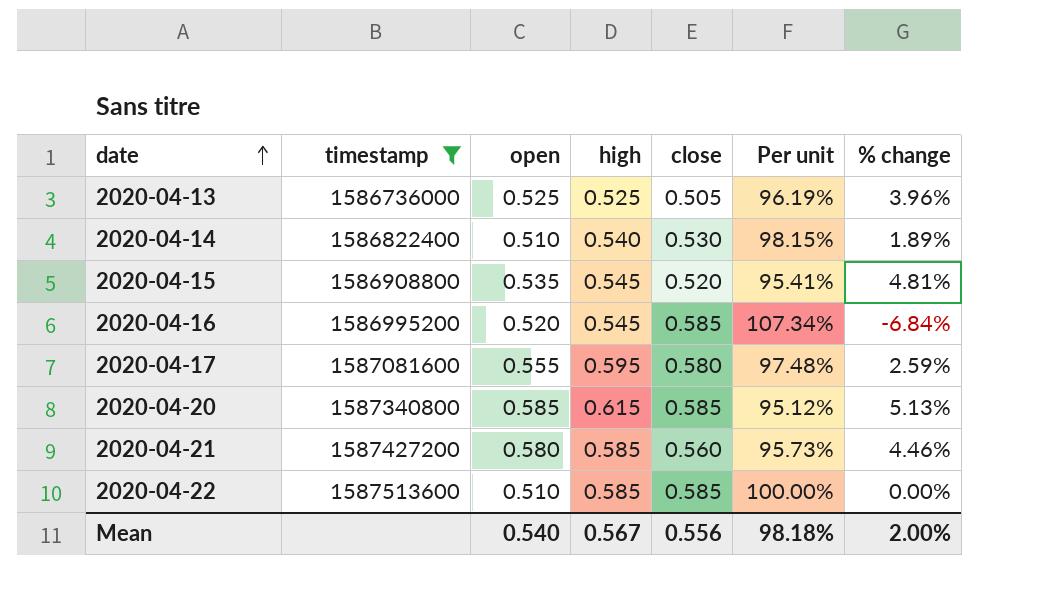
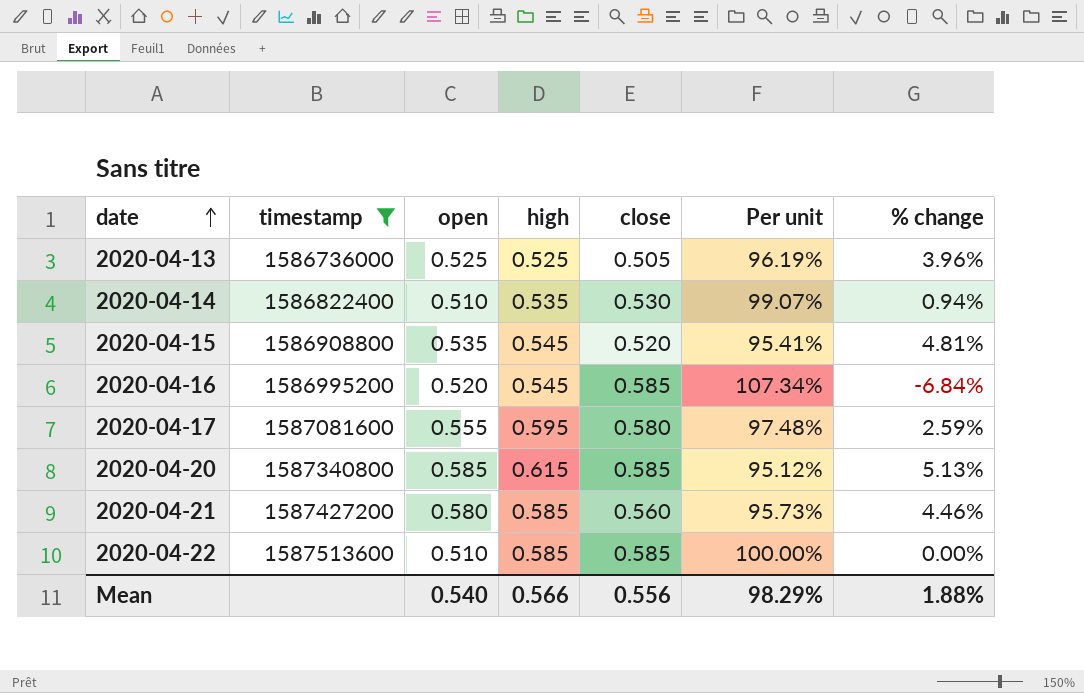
2020-04-14 | high: 0.540 -> 0.535
2020-04-14 | Per unit: 98.15% -> 99.07%
2020-04-14 | % change: 1.89% -> 0.94%
Mean | high: 0.567 -> 0.566
Mean | Per unit: 98.18% -> 98.29%
Mean | % change: 2.00% -> 1.88%

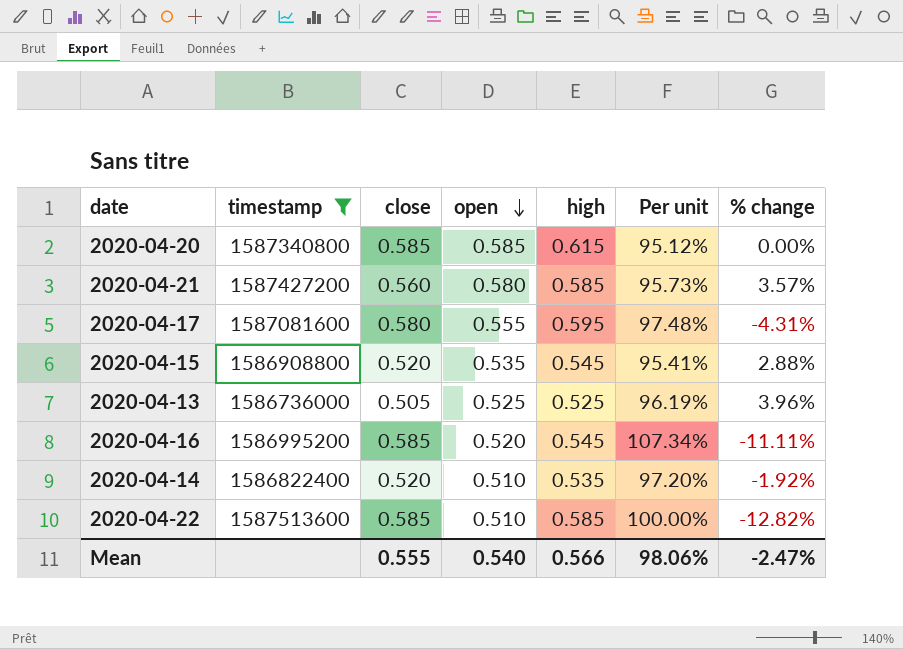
row order: date ascending -> open descending
column close | position: 5 -> 3
column % change | formula: ([high] - [close]) / [close] -> ([open] - [close]) / [close]
2020-04-14 | close: 0.530 -> 0.520
2020-04-14 | Per unit: 99.07% -> 97.20%
Mean | close: 0.556 -> 0.555
Mean | Per unit: 98.29% -> 98.06%
Mean | % change: 1.88% -> -2.47%

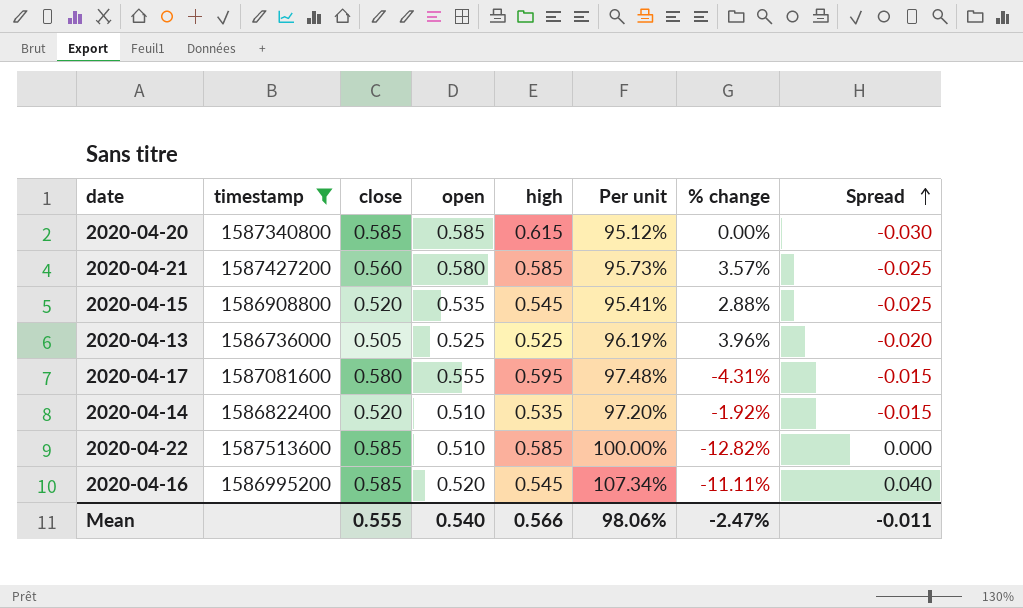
row order: open descending -> Spread ascending
column Spread | formula: none -> [close] - [high]

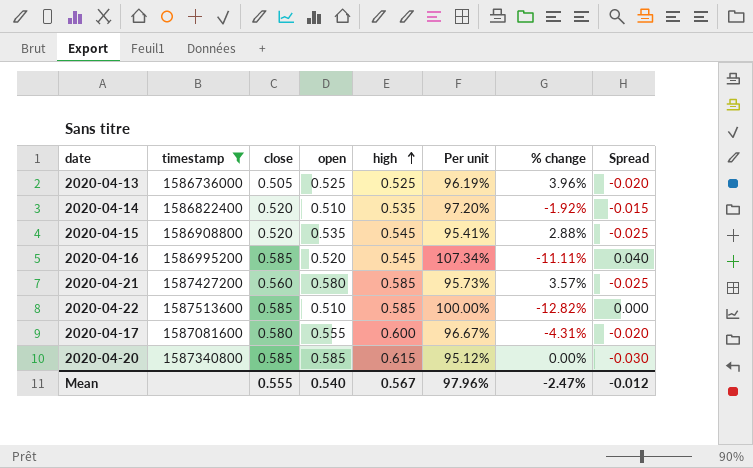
row order: Spread ascending -> high ascending
2020-04-17 | high: 0.595 -> 0.600
2020-04-17 | Per unit: 97.48% -> 96.67%
2020-04-17 | Spread: -0.015 -> -0.020
Mean | high: 0.566 -> 0.567
Mean | Per unit: 98.06% -> 97.96%
Mean | Spread: -0.011 -> -0.012

